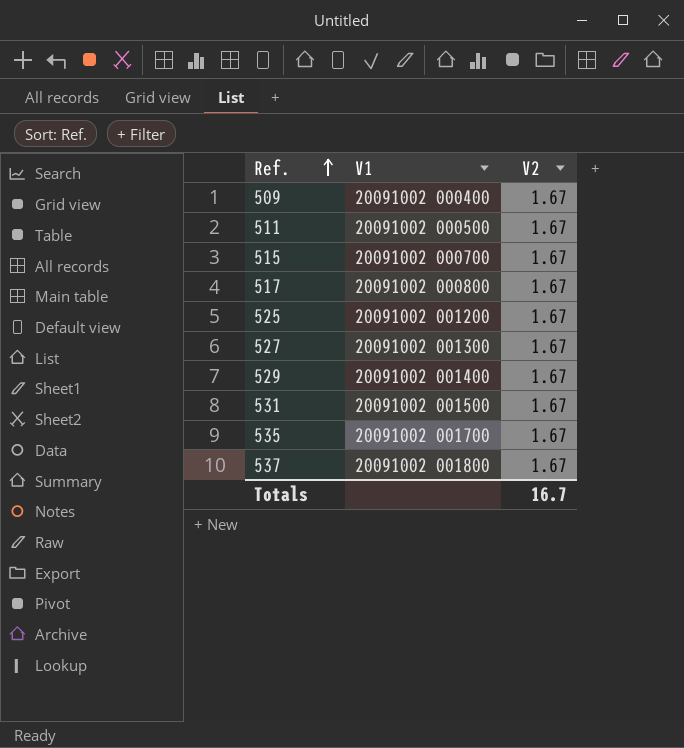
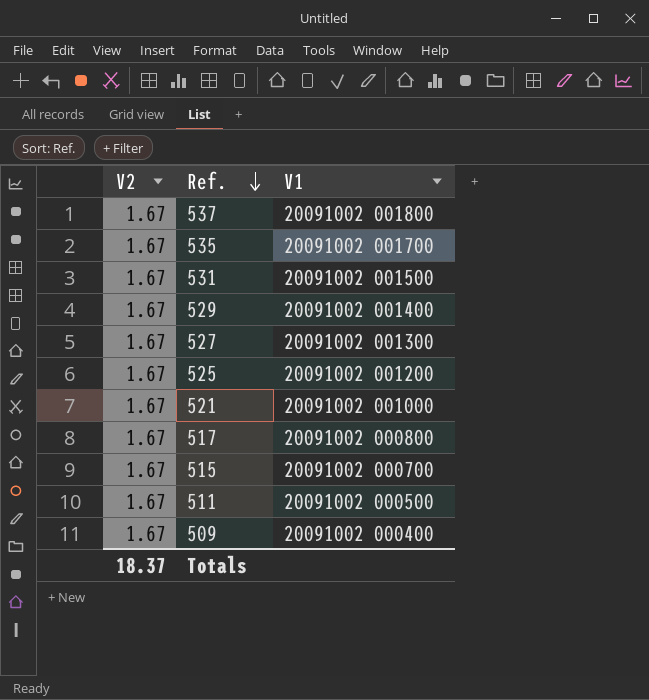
row order: Ref. ascending -> Ref. descending
column V2 | position: 3 -> 1
row 521: none -> 1.67 | 20091002 001000
Totals | V2: 16.7 -> 18.37

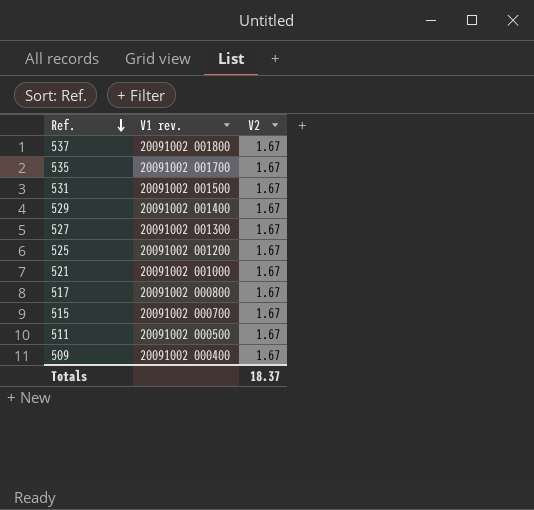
column name: V1 -> V1 rev.
column V2 | position: 1 -> 3

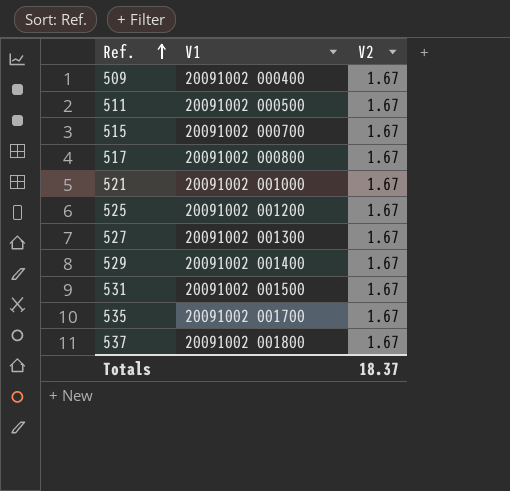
row order: Ref. descending -> Ref. ascending
column name: V1 rev. -> V1

